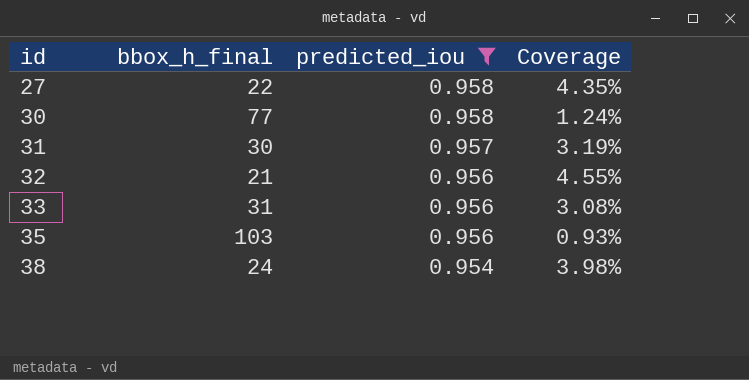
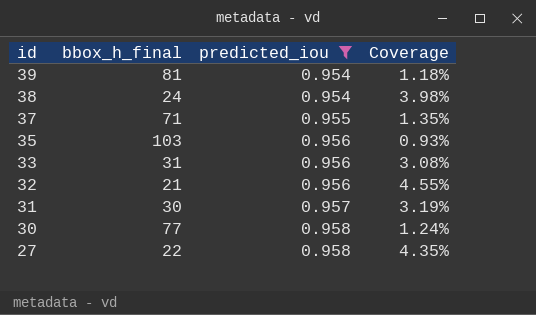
row order: id ascending -> id descending
row 39: none -> 81 | 0.954 | 1.18%
row 37: none -> 71 | 0.955 | 1.35%

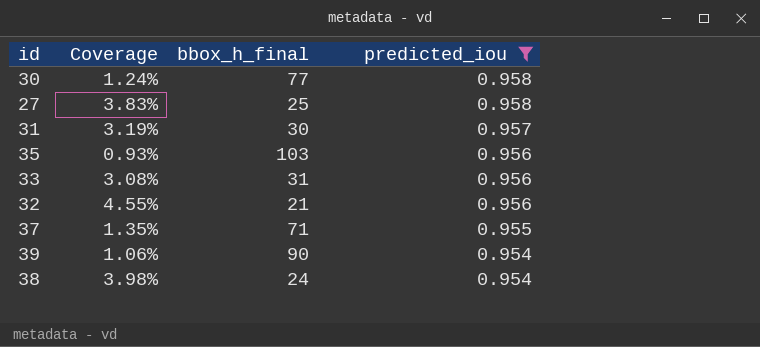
row order: id descending -> predicted_iou descending
column Coverage | position: 4 -> 2
27 | Coverage: 4.35% -> 3.83%
27 | bbox_h_final: 22 -> 25
39 | Coverage: 1.18% -> 1.06%
39 | bbox_h_final: 81 -> 90

